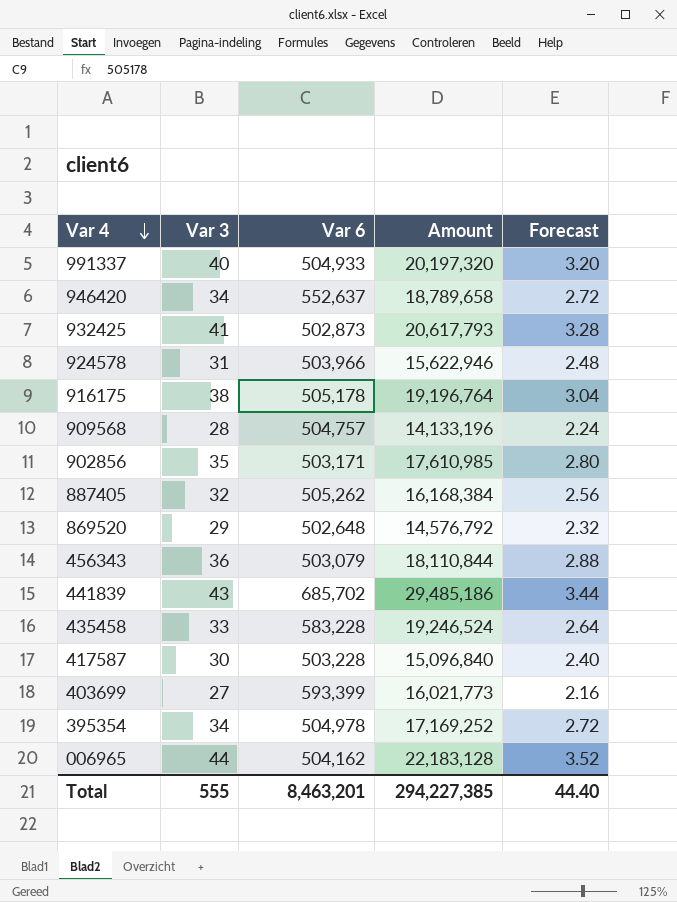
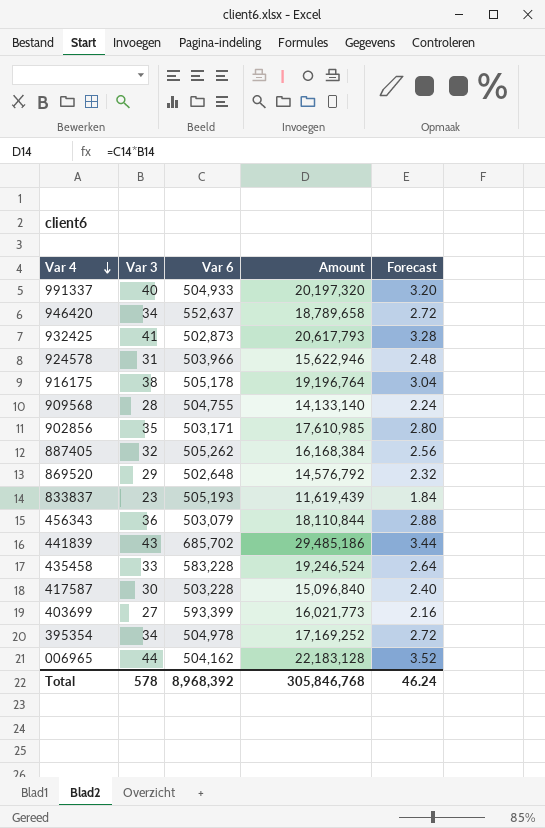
909568 | Var 6: 504,757 -> 504,755
909568 | Amount: 14,133,196 -> 14,133,140
row 833837: none -> 23 | 505,193 | 11,619,439 | 1.84
Total | Var 3: 555 -> 578
Total | Var 6: 8,463,201 -> 8,968,392
Total | Amount: 294,227,385 -> 305,846,768
Total | Forecast: 44.40 -> 46.24

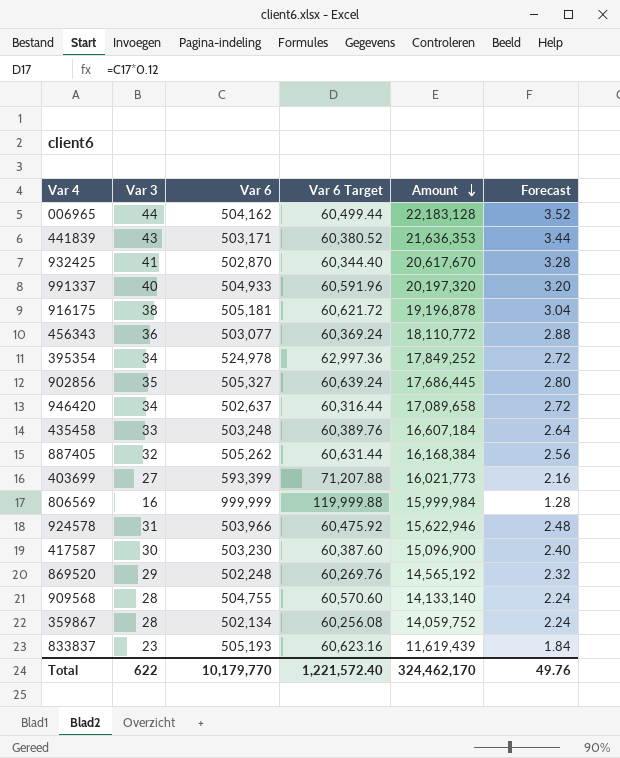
row order: Var 4 descending -> Amount descending
column Var 6 Target | formula: none -> [Var 6] * 0.12
441839 | Var 6: 685,702 -> 503,171
441839 | Amount: 29,485,186 -> 21,636,353
932425 | Var 6: 502,873 -> 502,870
932425 | Amount: 20,617,793 -> 20,617,670
916175 | Var 6: 505,178 -> 505,181
916175 | Amount: 19,196,764 -> 19,196,878
456343 | Var 6: 503,079 -> 503,077
456343 | Amount: 18,110,844 -> 18,110,772
395354 | Var 6: 504,978 -> 524,978
395354 | Amount: 17,169,252 -> 17,849,252
902856 | Var 6: 503,171 -> 505,327
902856 | Amount: 17,610,985 -> 17,686,445
946420 | Var 6: 552,637 -> 502,637
946420 | Amount: 18,789,658 -> 17,089,658
435458 | Var 6: 583,228 -> 503,248
435458 | Amount: 19,246,524 -> 16,607,184
row 806569: none -> 16 | 999,999 | 119,999.88 | 15,999,984 | 1.28
417587 | Var 6: 503,228 -> 503,230
417587 | Amount: 15,096,840 -> 15,096,900
869520 | Var 6: 502,648 -> 502,248
869520 | Amount: 14,576,792 -> 14,565,192
row 359867: none -> 28 | 502,134 | 60,256.08 | 14,059,752 | 2.24
Total | Var 3: 578 -> 622
Total | Var 6: 8,968,392 -> 10,179,770
Total | Amount: 305,846,768 -> 324,462,170
Total | Forecast: 46.24 -> 49.76

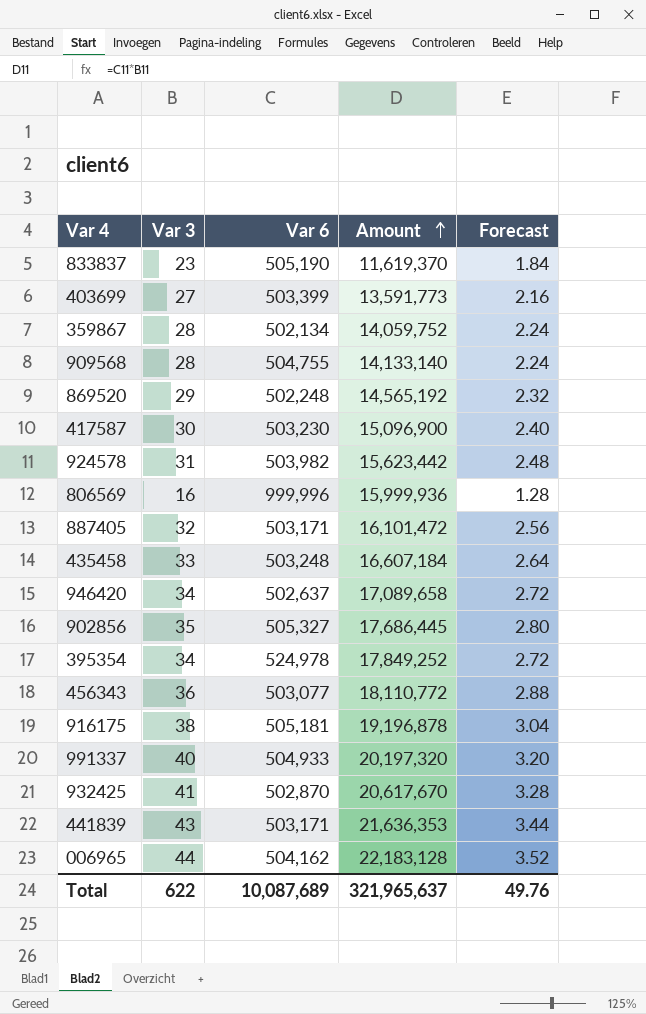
row order: Amount descending -> Amount ascending
column Var 6 Target | formula: [Var 6] * 0.12 -> none
833837 | Var 6: 505,193 -> 505,190
833837 | Amount: 11,619,439 -> 11,619,370
403699 | Var 6: 593,399 -> 503,399
403699 | Amount: 16,021,773 -> 13,591,773
924578 | Var 6: 503,966 -> 503,982
924578 | Amount: 15,622,946 -> 15,623,442
806569 | Var 6: 999,999 -> 999,996
806569 | Amount: 15,999,984 -> 15,999,936
887405 | Var 6: 505,262 -> 503,171
887405 | Amount: 16,168,384 -> 16,101,472
Total | Var 6: 10,179,770 -> 10,087,689
Total | Amount: 324,462,170 -> 321,965,637

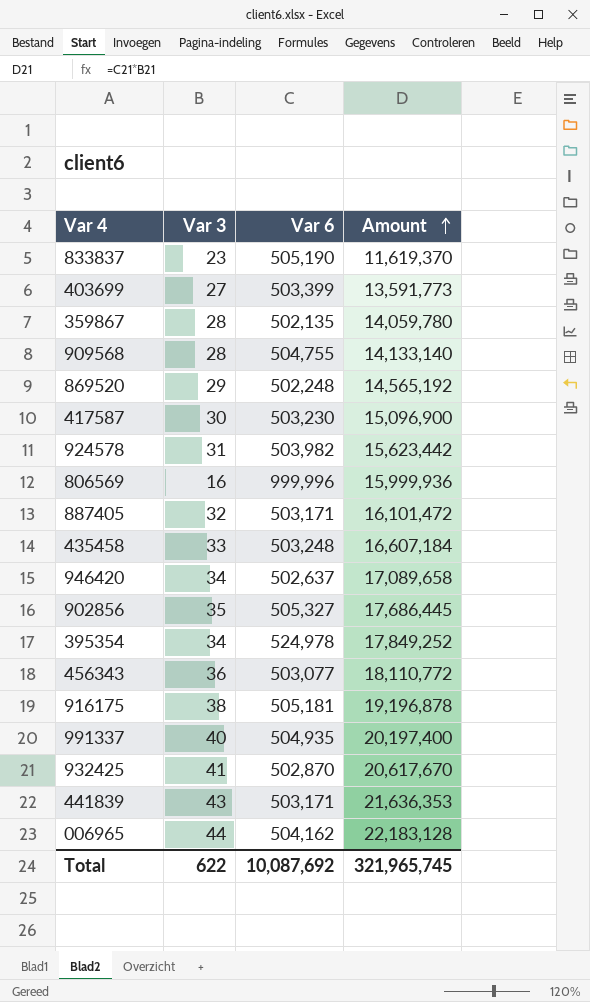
column Forecast | formula: [Var 3] * 0.08 -> none
359867 | Var 6: 502,134 -> 502,135
359867 | Amount: 14,059,752 -> 14,059,780
991337 | Var 6: 504,933 -> 504,935
991337 | Amount: 20,197,320 -> 20,197,400
Total | Var 6: 10,087,689 -> 10,087,692
Total | Amount: 321,965,637 -> 321,965,745

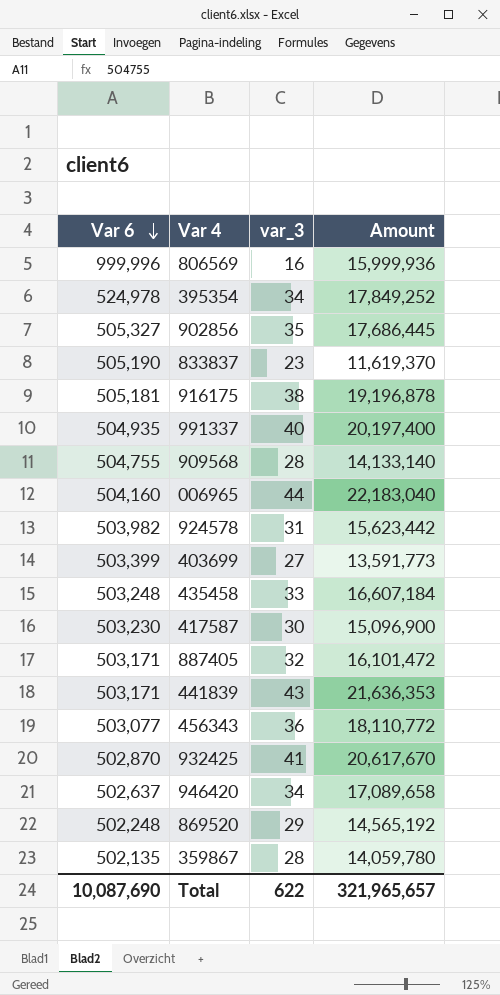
row order: Amount ascending -> Var 6 descending
column Var 6 | position: 3 -> 1
column name: Var 3 -> var_3
006965 | Var 6: 504,162 -> 504,160
006965 | Amount: 22,183,128 -> 22,183,040
Total | Var 6: 10,087,692 -> 10,087,690
Total | Amount: 321,965,745 -> 321,965,657

